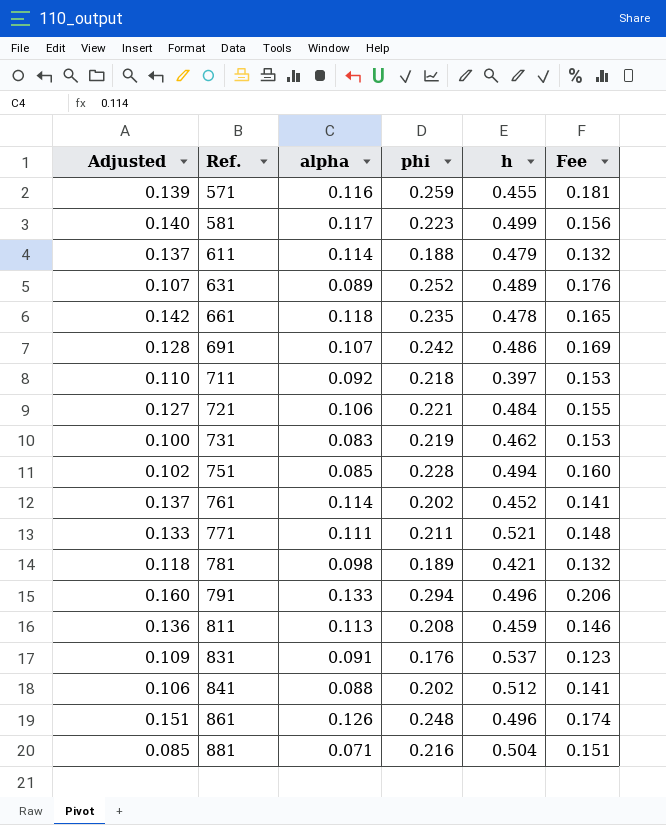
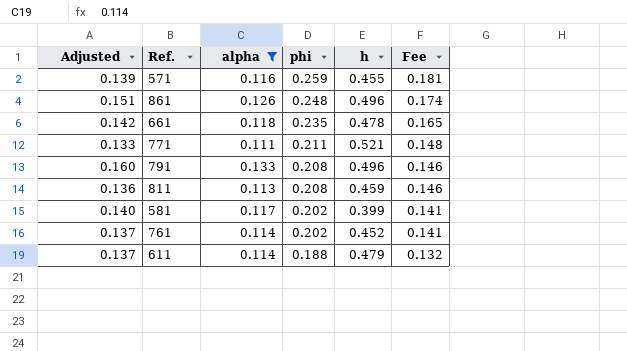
filter: none -> alpha >= 0.111
row order: Ref. ascending -> phi descending
791 | phi: 0.294 -> 0.208
791 | Fee: 0.206 -> 0.146
581 | phi: 0.223 -> 0.202
581 | h: 0.499 -> 0.399
581 | Fee: 0.156 -> 0.141

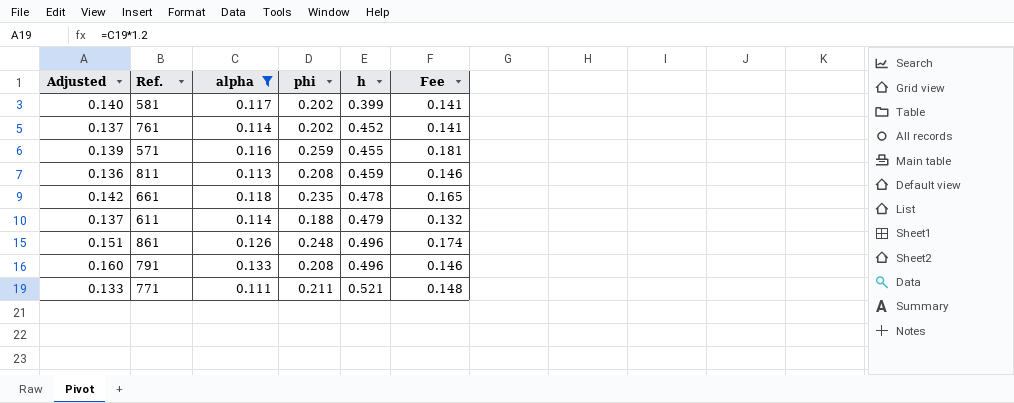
row order: phi descending -> h ascending

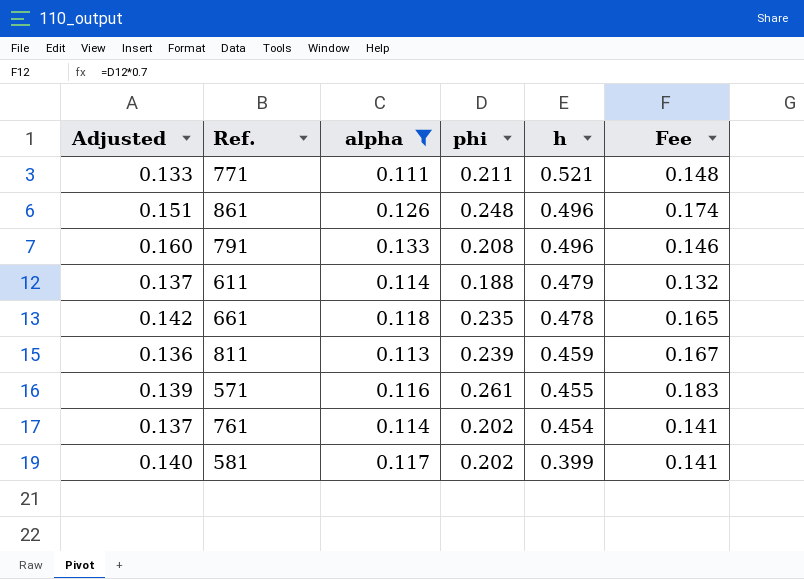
row order: h ascending -> h descending
811 | phi: 0.208 -> 0.239
811 | Fee: 0.146 -> 0.167
571 | phi: 0.259 -> 0.261
571 | Fee: 0.181 -> 0.183
761 | h: 0.452 -> 0.454

